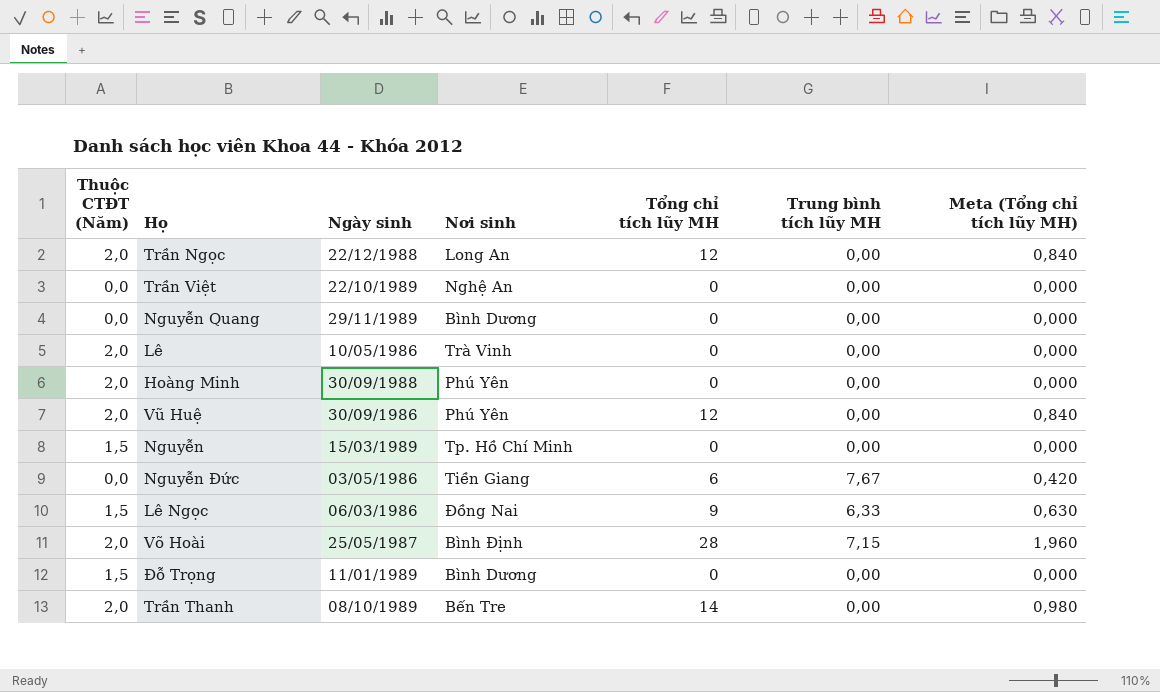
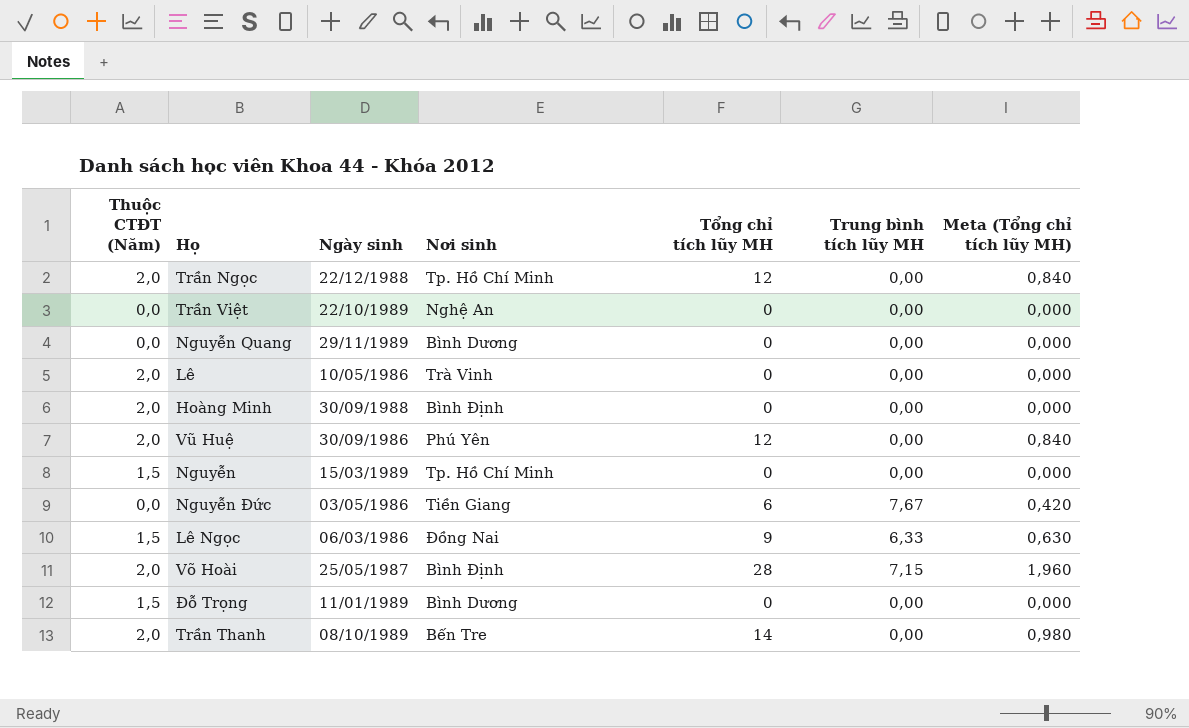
Trần Ngọc | Nơi sinh: Long An -> Tp. Hồ Chí Minh
Hoàng Minh | Nơi sinh: Phú Yên -> Bình Định

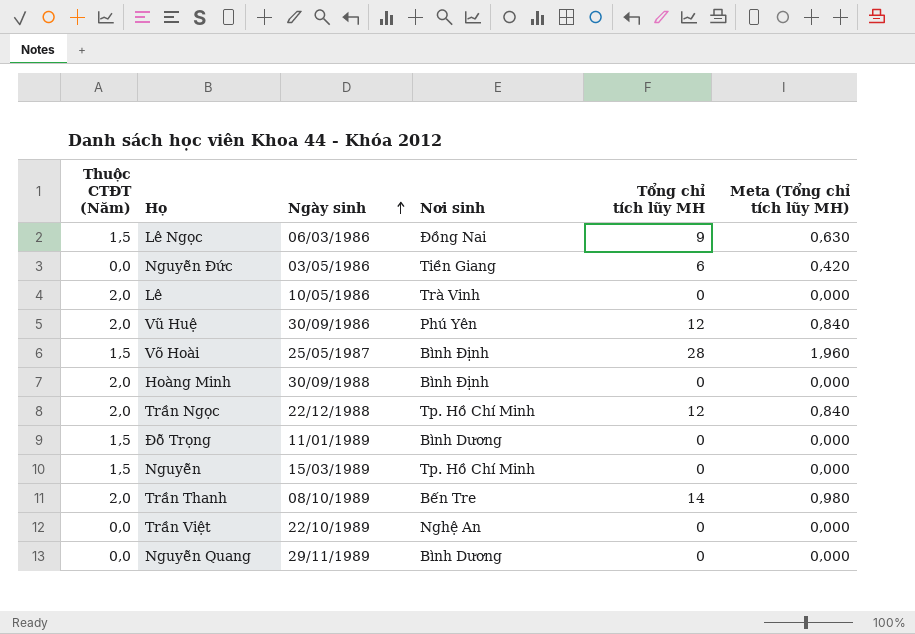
row order: none -> Ngày sinh ascending
column Trung bình tích lũy MH | position: 6 -> none
Võ Hoài | Thuộc CTĐT (Năm): 2,0 -> 1,5

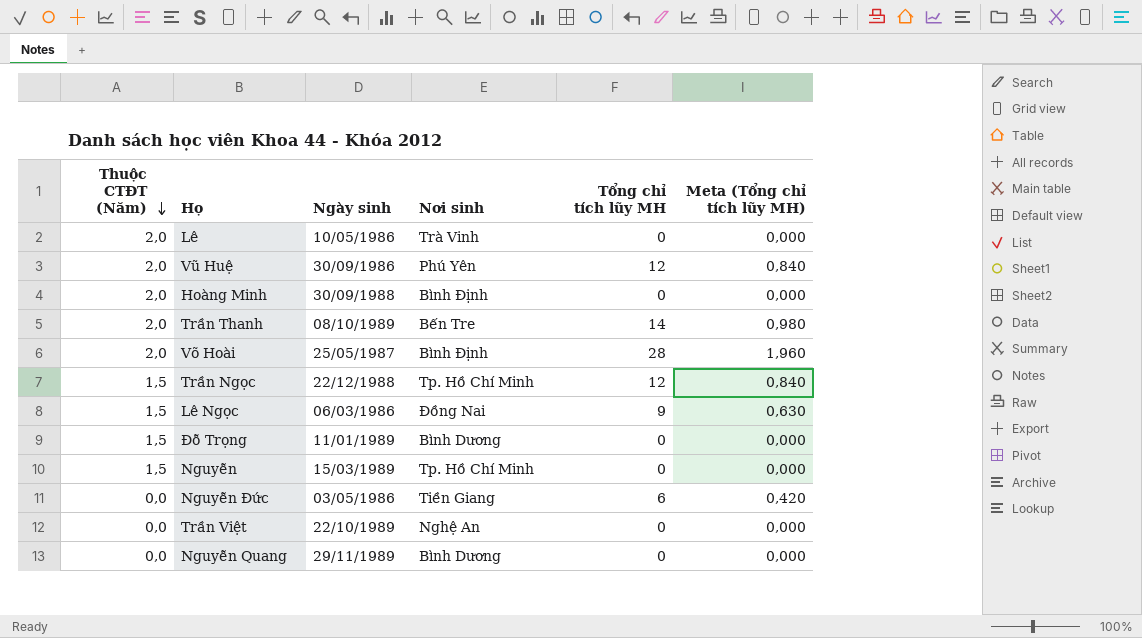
row order: Ngày sinh ascending -> Thuộc CTĐT (Năm) descending
Võ Hoài | Thuộc CTĐT (Năm): 1,5 -> 2,0
Trần Ngọc | Thuộc CTĐT (Năm): 2,0 -> 1,5

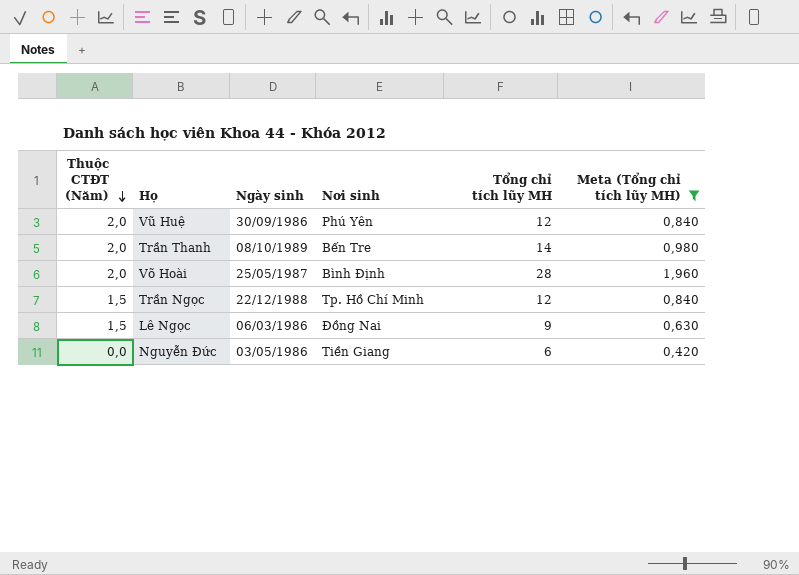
filter: none -> Meta (Tổng chỉ tích lũy MH) != 0,000

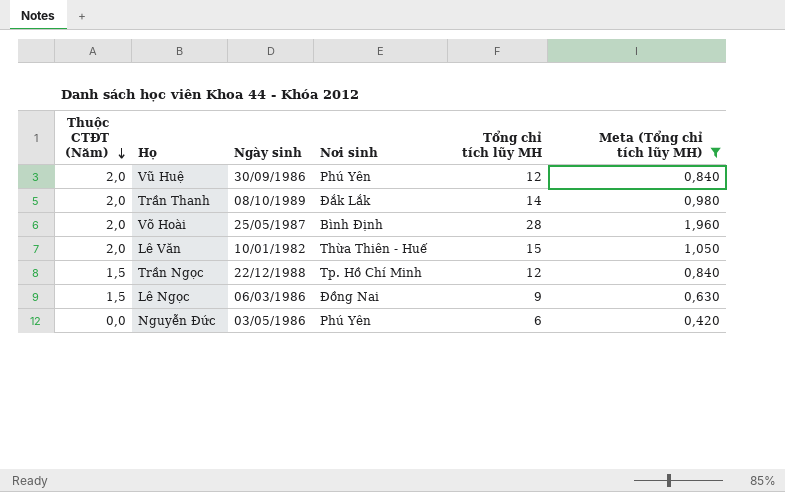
Trần Thanh | Nơi sinh: Bến Tre -> Ðắk Lắk
row Lê Văn: none -> 2,0 | 10/01/1982 | Thừa Thiên - Huế | 15 | 1,050
Nguyễn Đức | Nơi sinh: Tiền Giang -> Phú Yên

